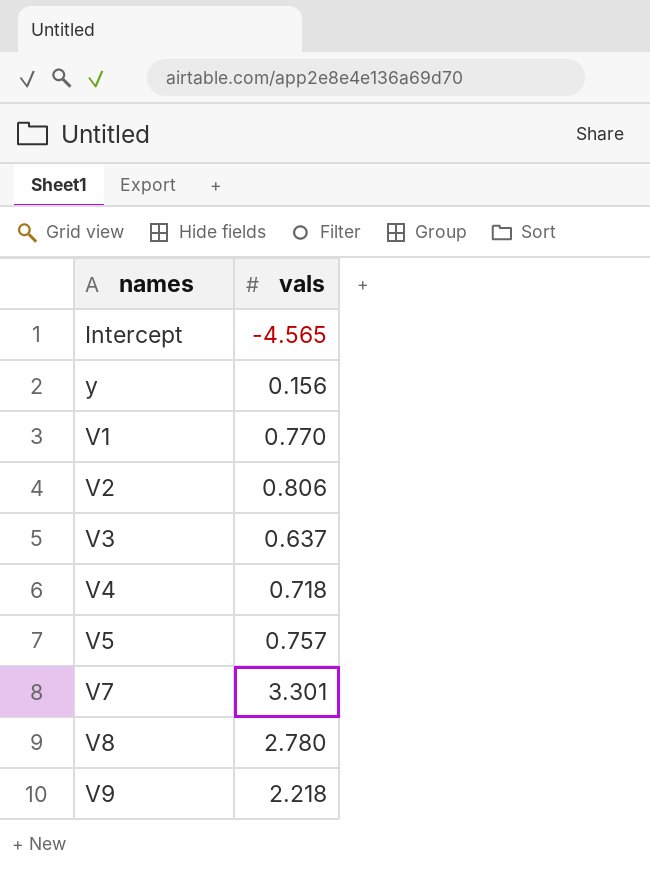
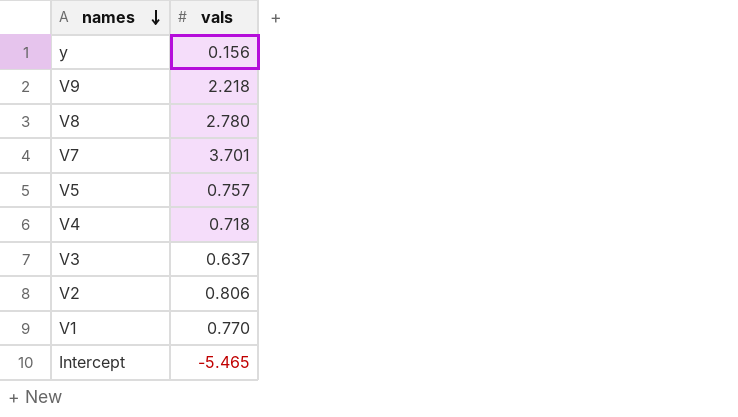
row order: none -> names descending
V7 | vals: 3.301 -> 3.701
Intercept | vals: -4.565 -> -5.465

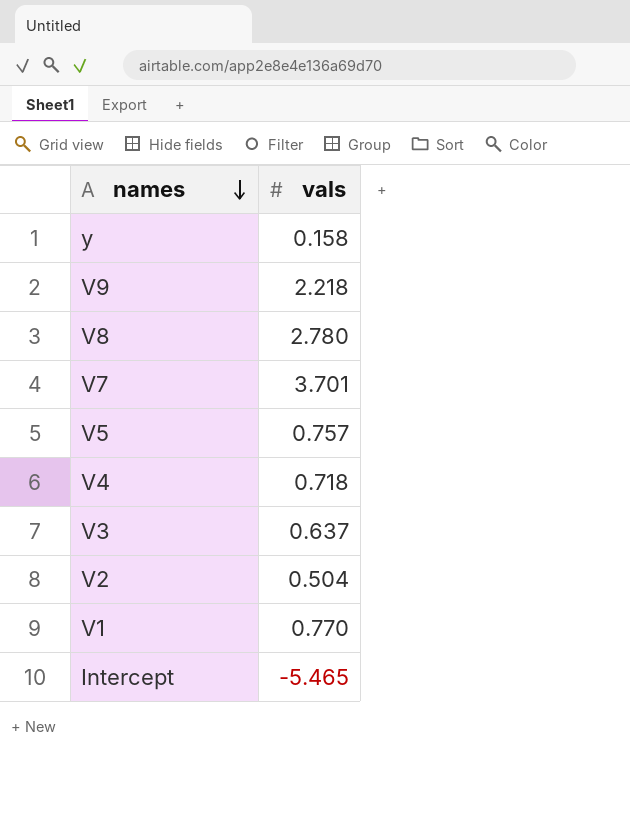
y | vals: 0.156 -> 0.158
V2 | vals: 0.806 -> 0.504

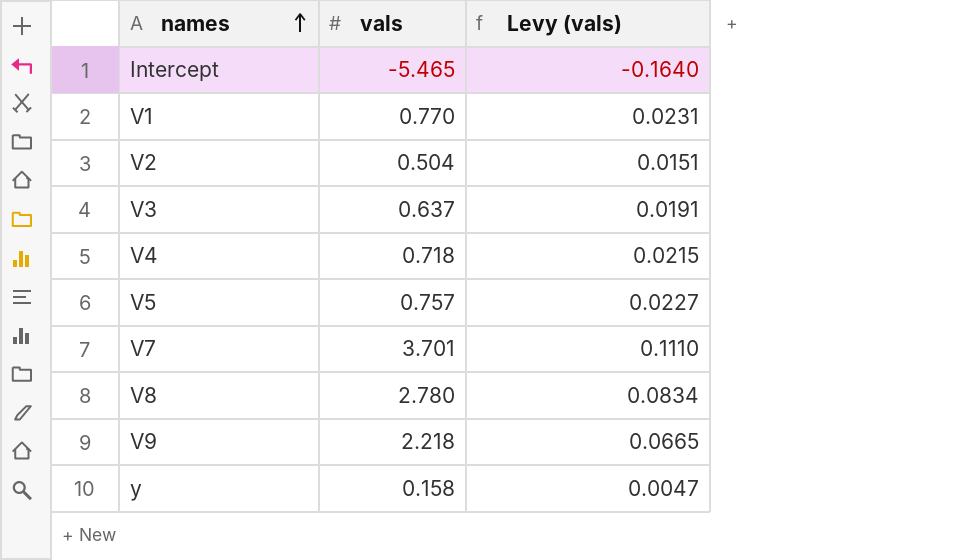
row order: names descending -> names ascending
column Levy (vals) | formula: none -> [vals] * 0.03

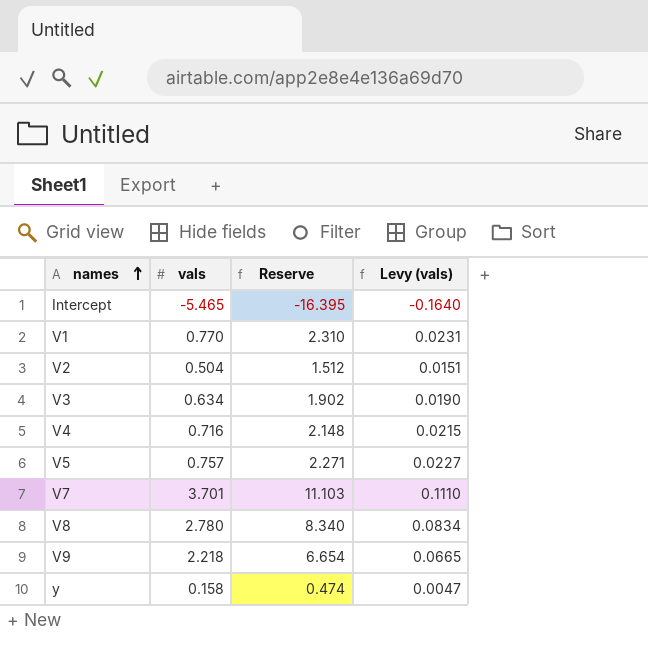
column Reserve | formula: none -> [vals] * 3
V3 | vals: 0.637 -> 0.634
V3 | Levy (vals): 0.0191 -> 0.0190
V4 | vals: 0.718 -> 0.716

